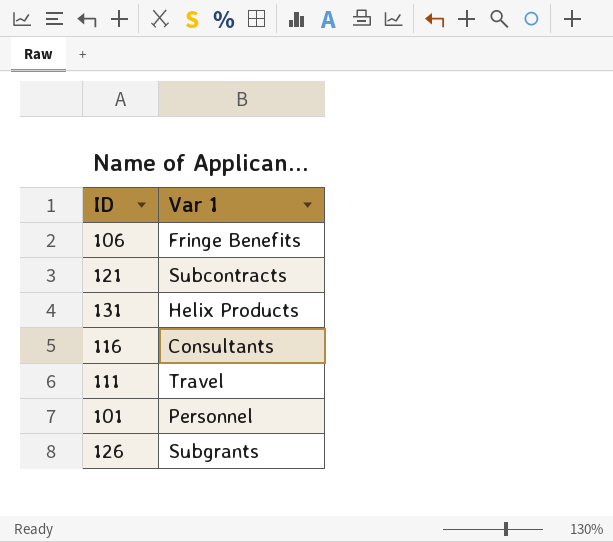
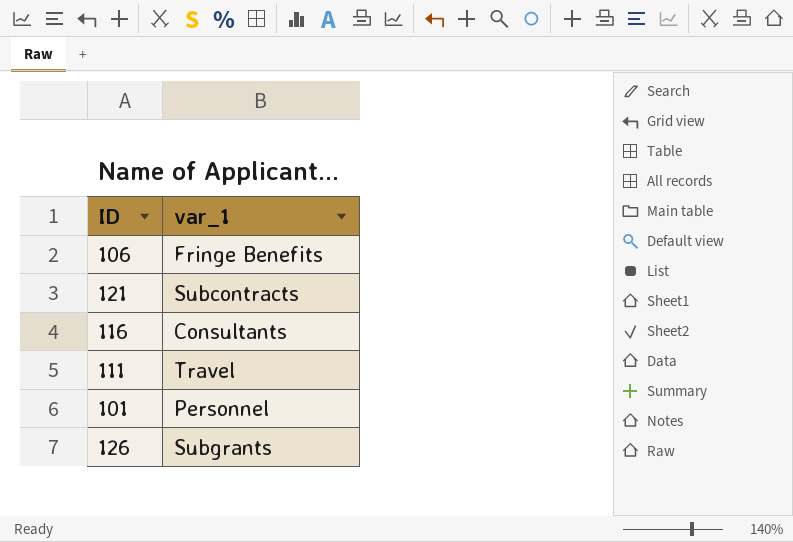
column name: Var 1 -> var_1
row 131: Helix Products -> none

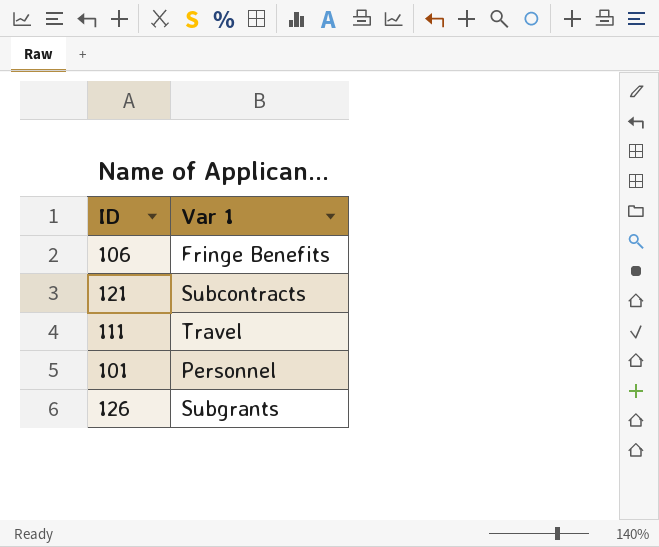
column name: var_1 -> Var 1
row 116: Consultants -> none

